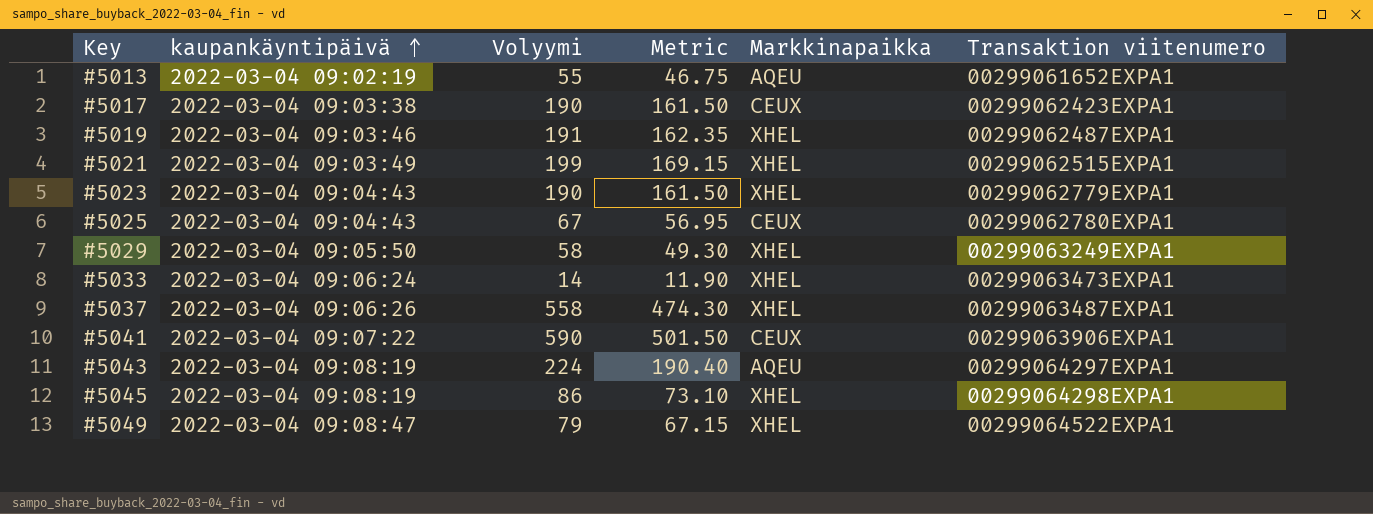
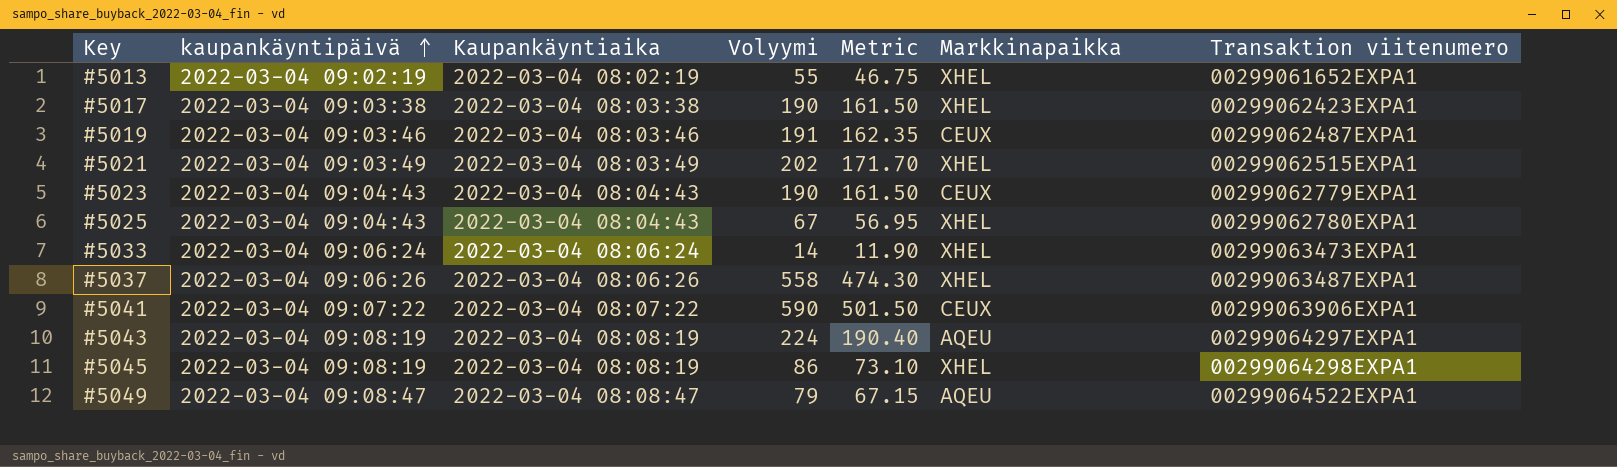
column Kaupankäyntiaika | position: none -> 3
row #5029: 2022-03-04 09:05:50 | 58 | 49.30 | XHEL | 00299063249EXPA1 -> none
#5013 | Markkinapaikka: AQEU -> XHEL
#5017 | Markkinapaikka: CEUX -> XHEL
#5019 | Markkinapaikka: XHEL -> CEUX
#5021 | Volyymi: 199 -> 202
#5021 | Metric: 169.15 -> 171.70
#5023 | Markkinapaikka: XHEL -> CEUX
#5025 | Markkinapaikka: CEUX -> XHEL
#5049 | Markkinapaikka: XHEL -> AQEU

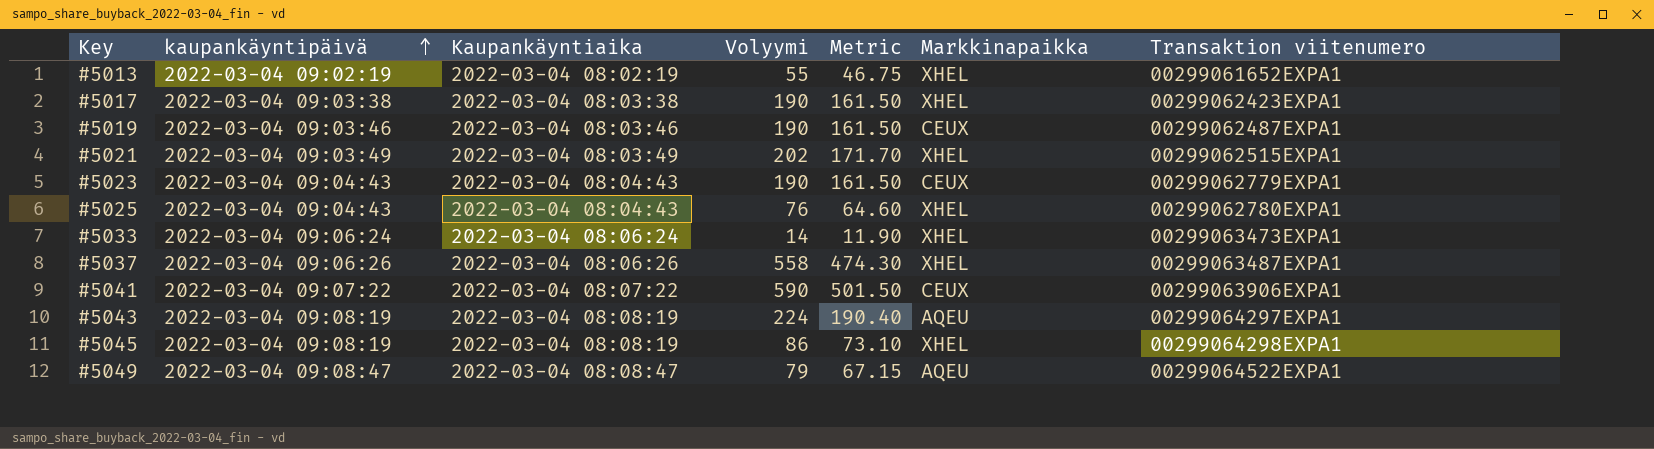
#5019 | Volyymi: 191 -> 190
#5019 | Metric: 162.35 -> 161.50
#5025 | Volyymi: 67 -> 76
#5025 | Metric: 56.95 -> 64.60

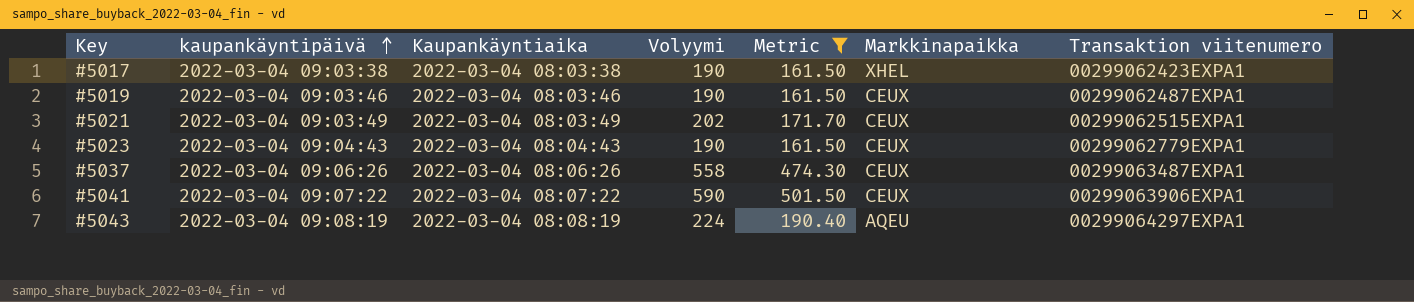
filter: none -> Metric >= 161.50
#5021 | Markkinapaikka: XHEL -> CEUX
#5037 | Markkinapaikka: XHEL -> CEUX

